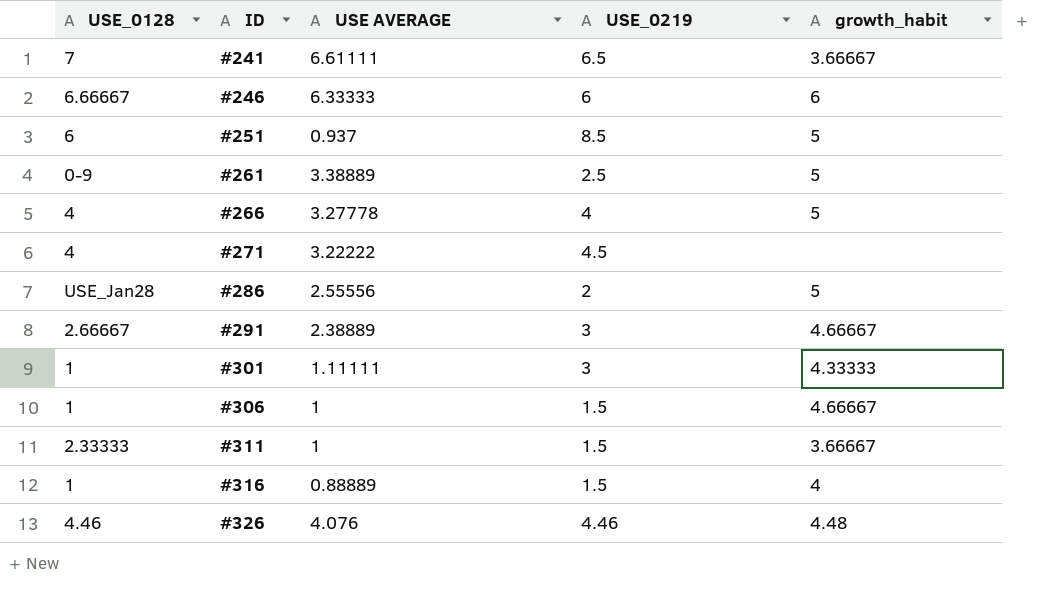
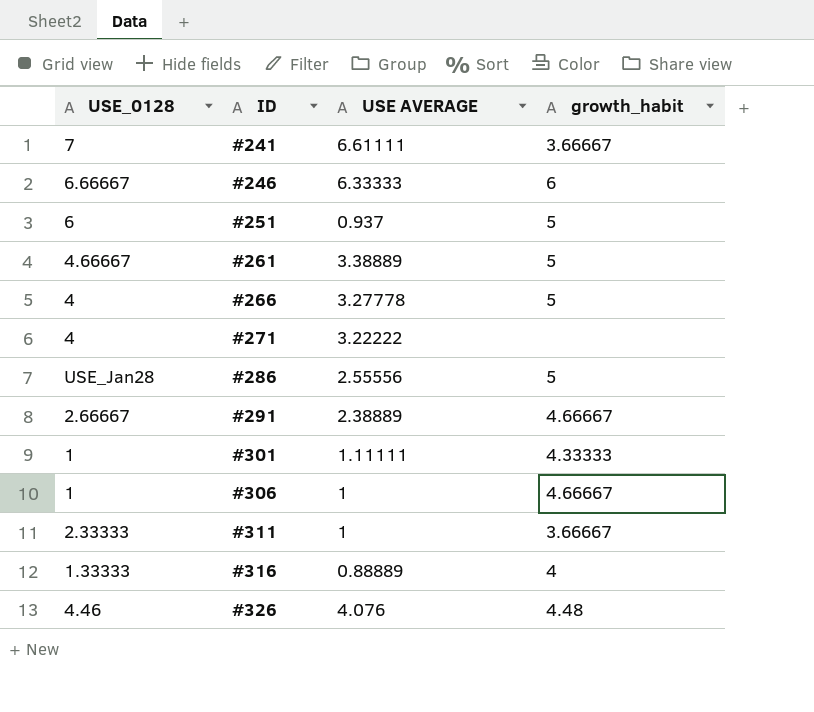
column USE_0219 | position: 4 -> none
#261 | USE_0128: 0-9 -> 4.66667
#316 | USE_0128: 1 -> 1.33333

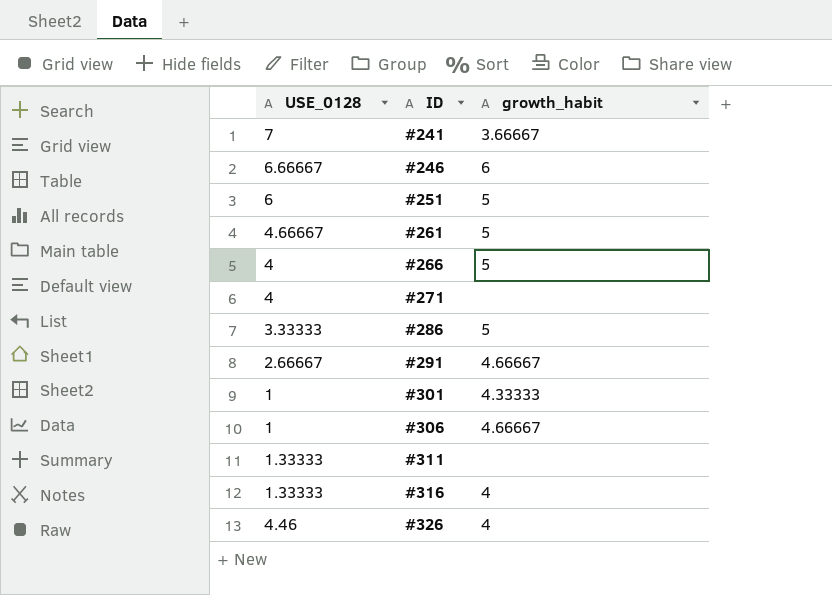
column USE AVERAGE | position: 3 -> none
#286 | USE_0128: USE_Jan28 -> 3.33333
#311 | USE_0128: 2.33333 -> 1.33333
#311 | growth_habit: 3.66667 -> none
#326 | growth_habit: 4.48 -> 4

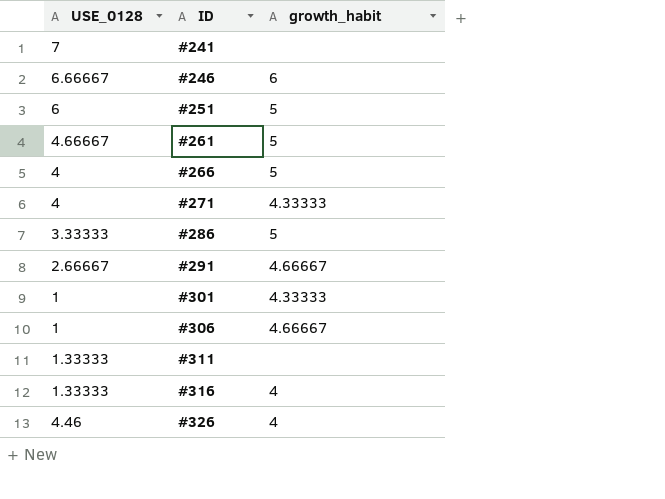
#241 | growth_habit: 3.66667 -> none
#271 | growth_habit: none -> 4.33333

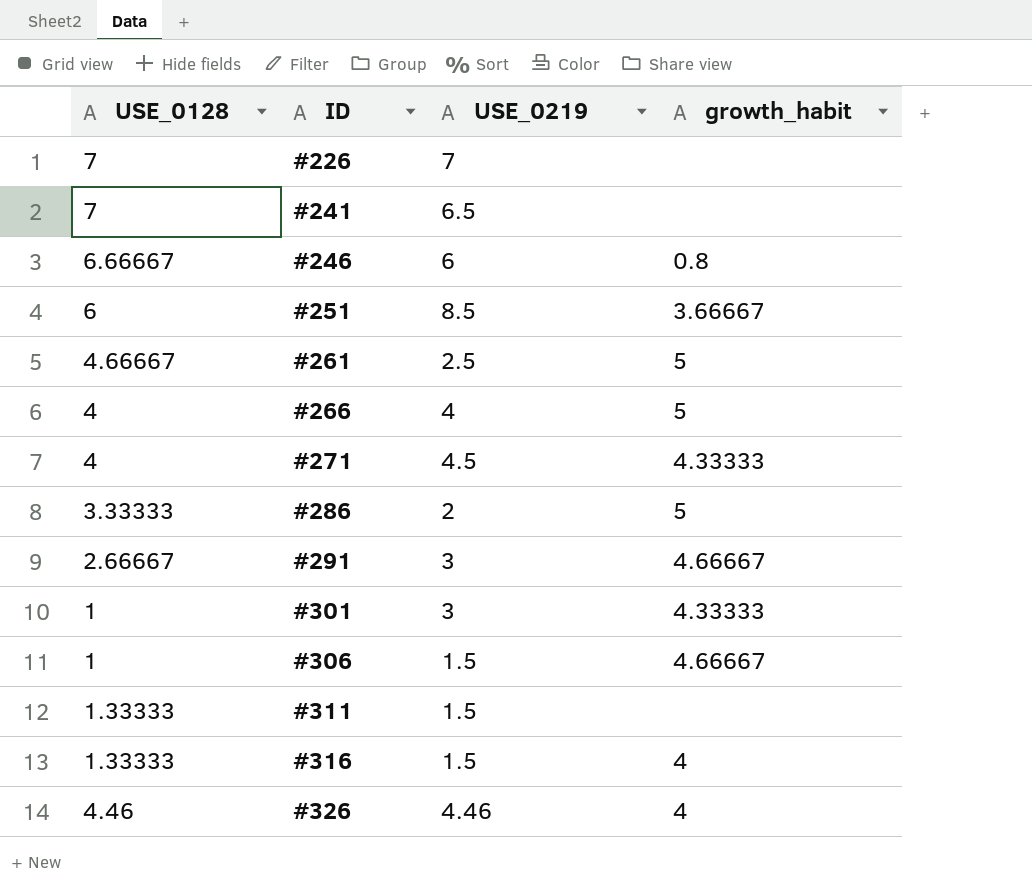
column USE_0219 | position: none -> 3
row #226: none -> 7 | 7 | none
#246 | growth_habit: 6 -> 0.8
#251 | growth_habit: 5 -> 3.66667

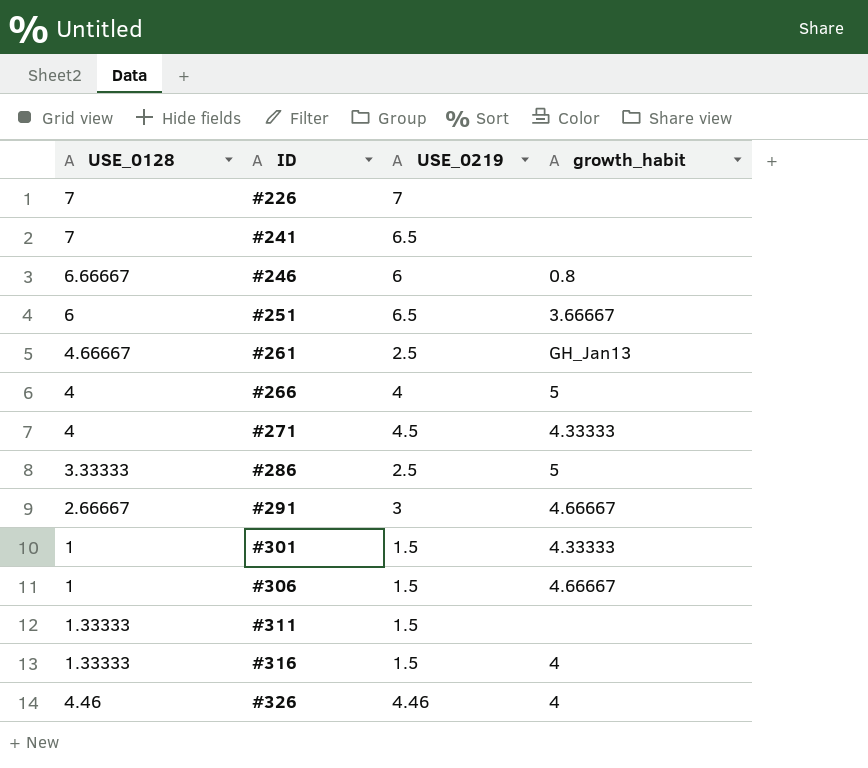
#251 | USE_0219: 8.5 -> 6.5
#261 | growth_habit: 5 -> GH_Jan13
#286 | USE_0219: 2 -> 2.5
#301 | USE_0219: 3 -> 1.5

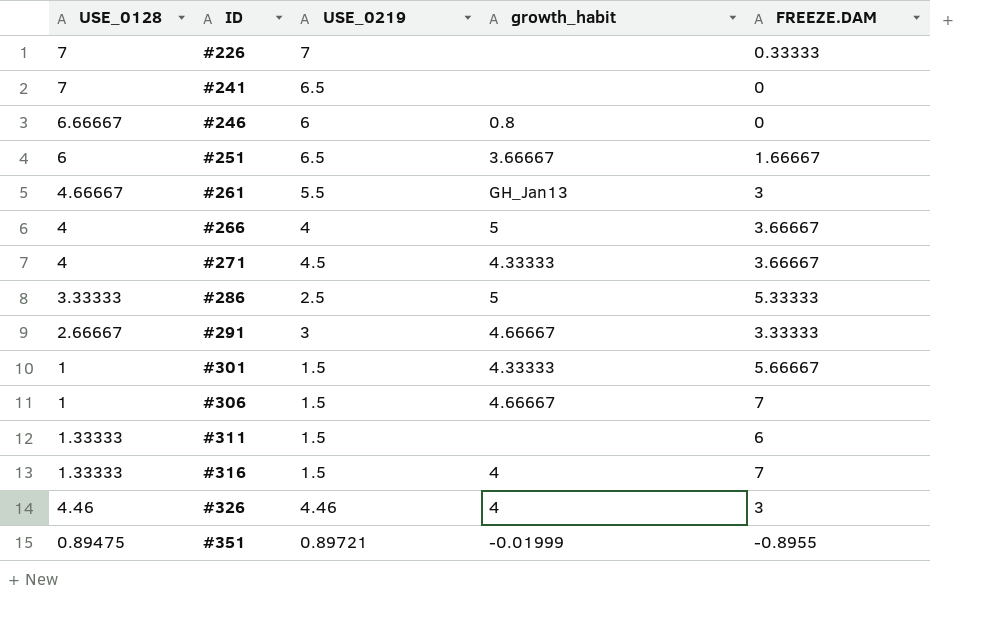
column FREEZE.DAM | position: none -> 5
#261 | USE_0219: 2.5 -> 5.5
row #351: none -> 0.89475 | 0.89721 | -0.01999 | -0.8955

